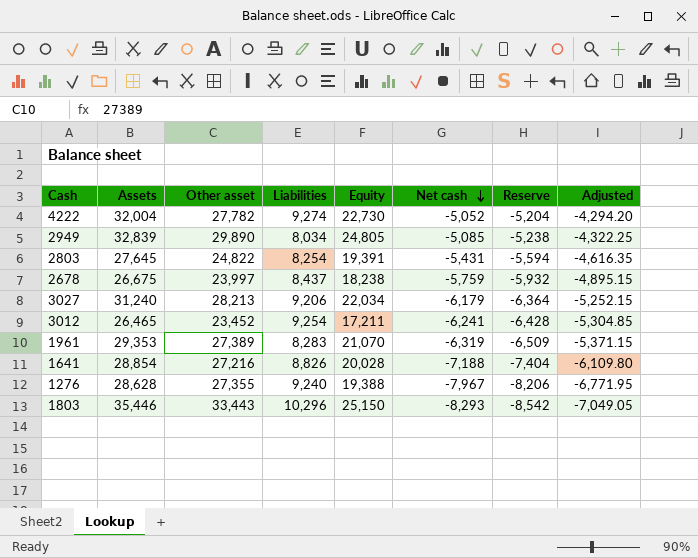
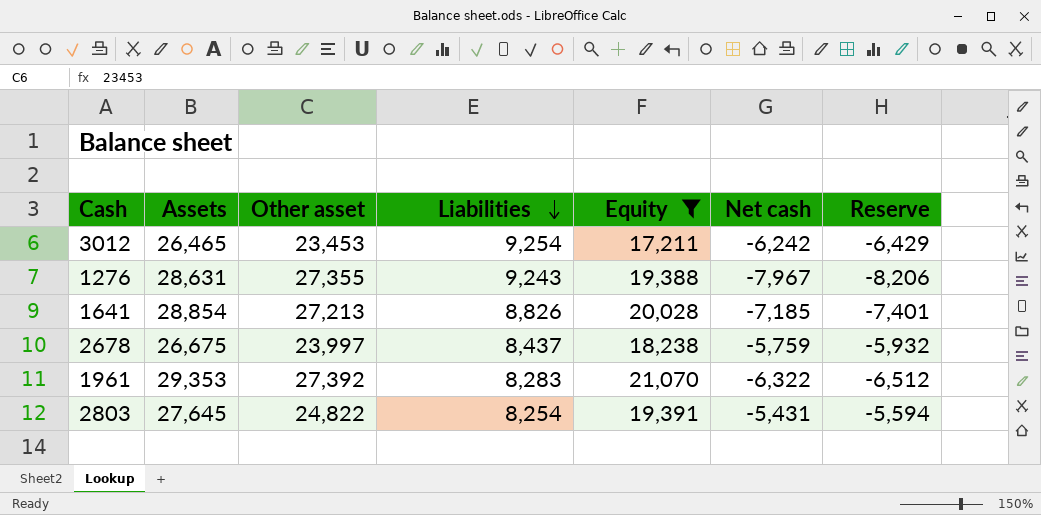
filter: none -> Equity <= 21,070
row order: Net cash descending -> Liabilities descending
column Adjusted | formula: [Net cash] * 0.85 -> none
3012 | Other asset: 23,452 -> 23,453
3012 | Net cash: -6,241 -> -6,242
3012 | Reserve: -6,428 -> -6,429
1276 | Assets: 28,628 -> 28,631
1276 | Liabilities: 9,240 -> 9,243
1641 | Other asset: 27,216 -> 27,213
1641 | Net cash: -7,188 -> -7,185
1641 | Reserve: -7,404 -> -7,401
1961 | Other asset: 27,389 -> 27,392
1961 | Net cash: -6,319 -> -6,322
1961 | Reserve: -6,509 -> -6,512

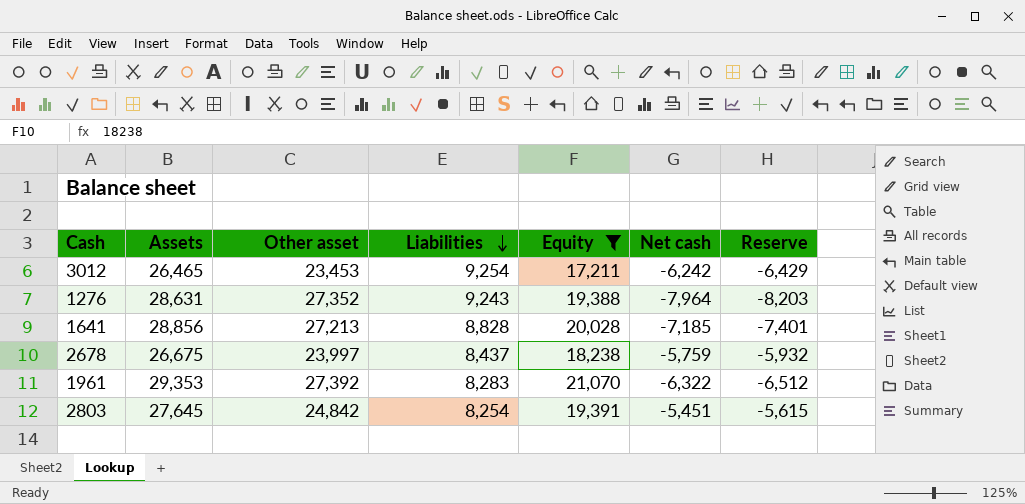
1276 | Other asset: 27,355 -> 27,352
1276 | Net cash: -7,967 -> -7,964
1276 | Reserve: -8,206 -> -8,203
1641 | Assets: 28,854 -> 28,856
1641 | Liabilities: 8,826 -> 8,828
2803 | Other asset: 24,822 -> 24,842
2803 | Net cash: -5,431 -> -5,451
2803 | Reserve: -5,594 -> -5,615

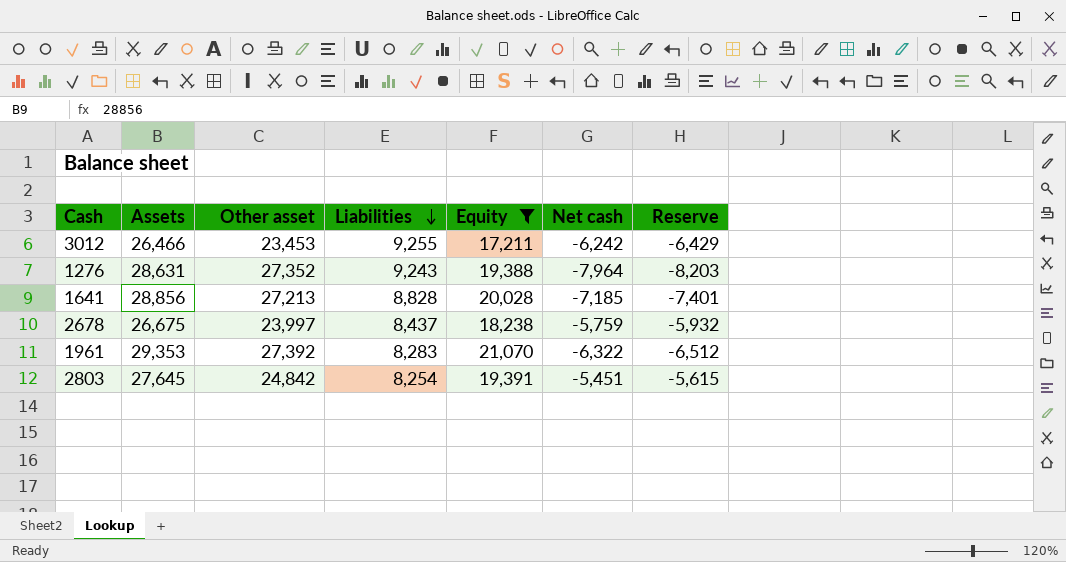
3012 | Assets: 26,465 -> 26,466
3012 | Liabilities: 9,254 -> 9,255

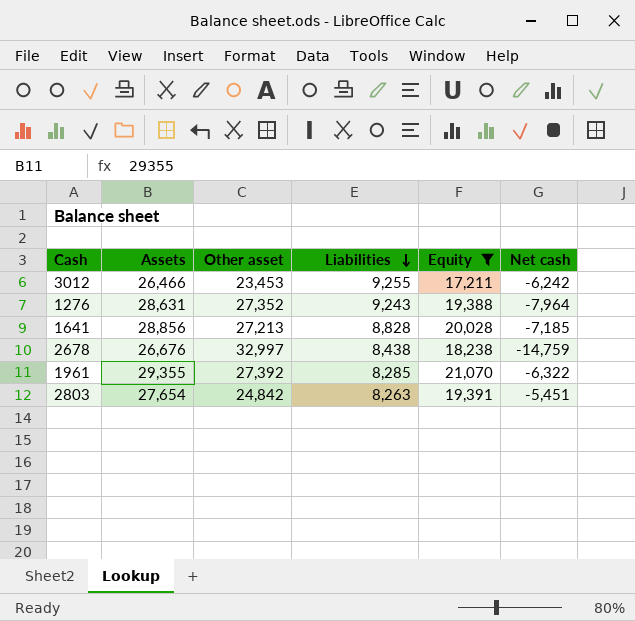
column Reserve | formula: [Net cash] * 1.03 -> none
2678 | Assets: 26,675 -> 26,676
2678 | Other asset: 23,997 -> 32,997
2678 | Liabilities: 8,437 -> 8,438
2678 | Net cash: -5,759 -> -14,759
1961 | Assets: 29,353 -> 29,355
1961 | Liabilities: 8,283 -> 8,285
2803 | Assets: 27,645 -> 27,654
2803 | Liabilities: 8,254 -> 8,263

